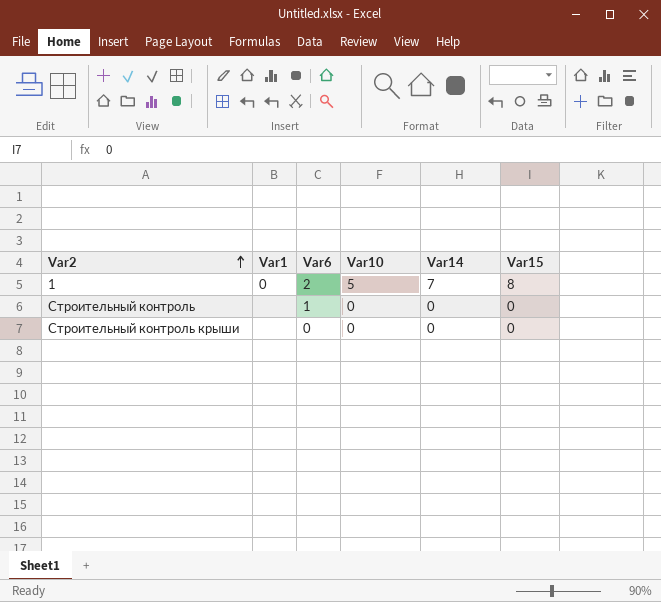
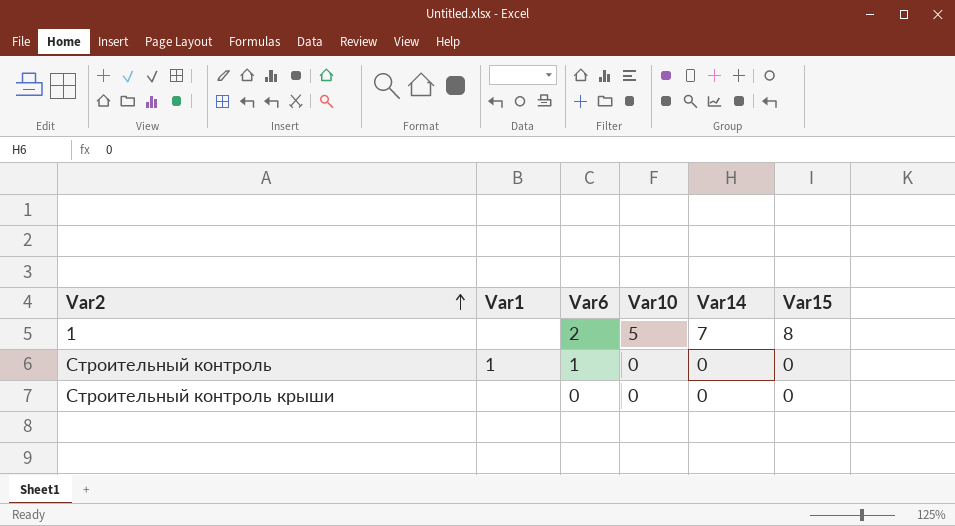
1 | Var1: 0 -> none
Строительный контроль | Var1: none -> 1

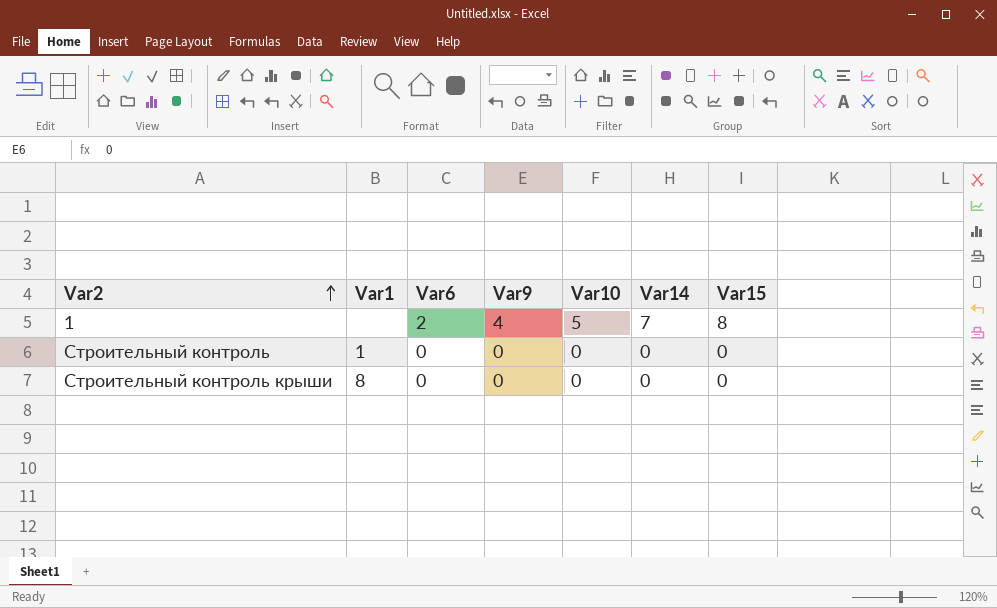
column Var9 | position: none -> 4
Строительный контроль | Var6: 1 -> 0
Строительный контроль крыши | Var1: none -> 8

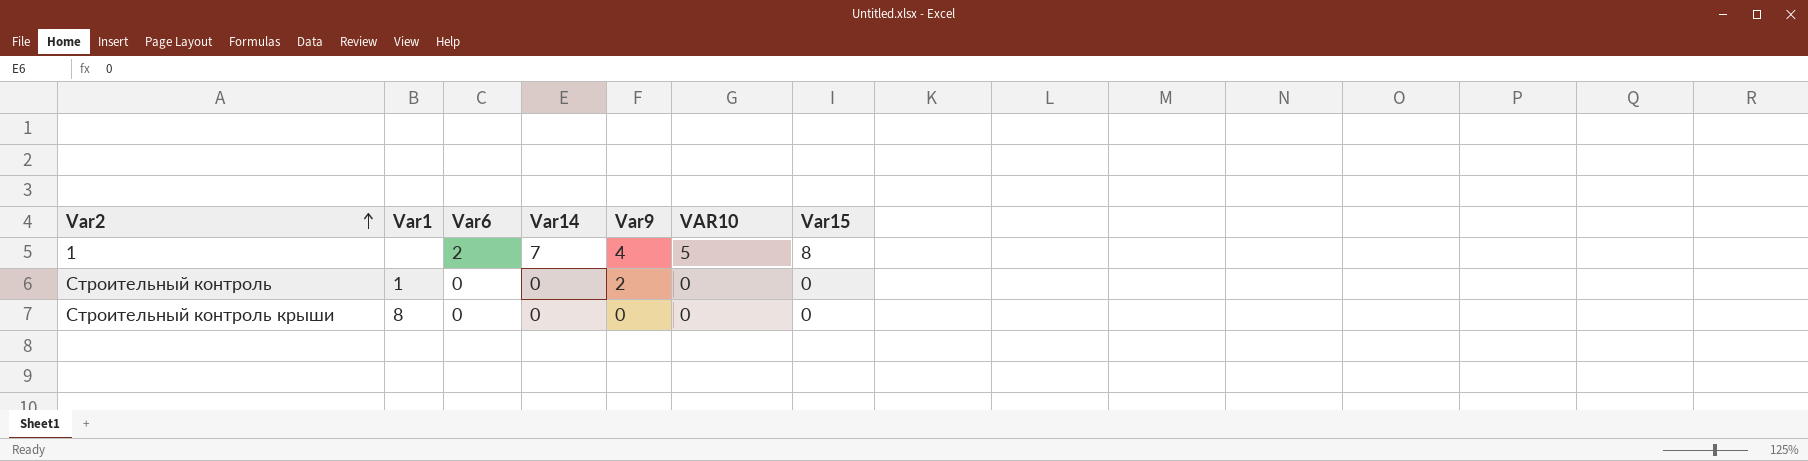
column Var14 | position: 6 -> 4
column name: Var10 -> VAR10
Строительный контроль | Var9: 0 -> 2

